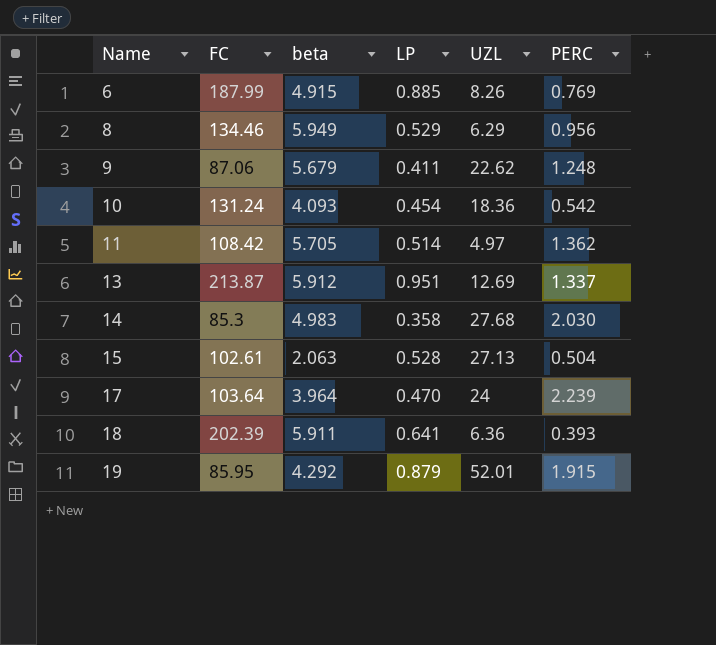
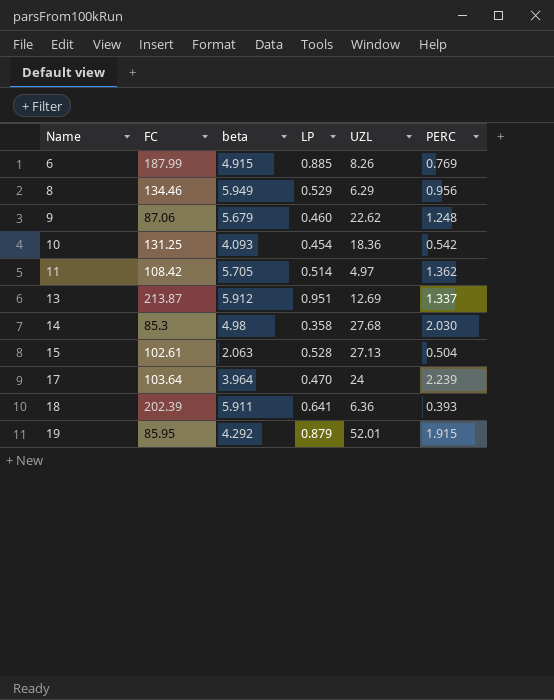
9 | LP: 0.411 -> 0.460
10 | FC: 131.24 -> 131.25
14 | beta: 4.983 -> 4.98

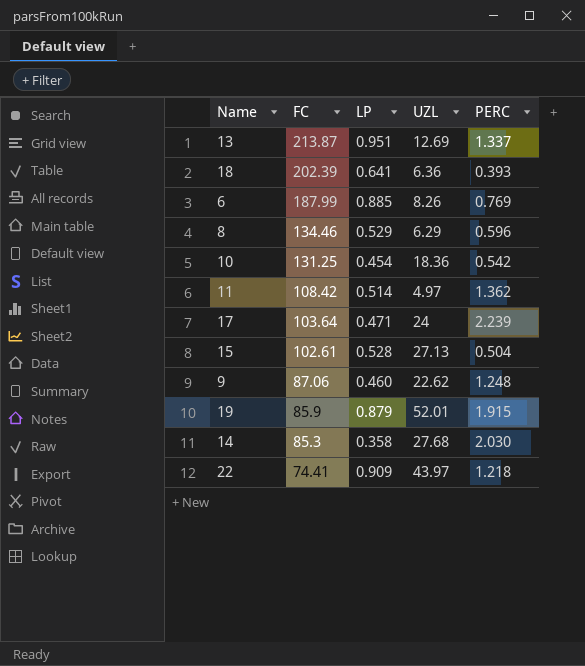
row order: Name ascending -> FC descending
column beta | position: 3 -> none
8 | PERC: 0.956 -> 0.596
17 | LP: 0.470 -> 0.471
19 | FC: 85.95 -> 85.9
row 22: none -> 74.41 | 0.909 | 43.97 | 1.218

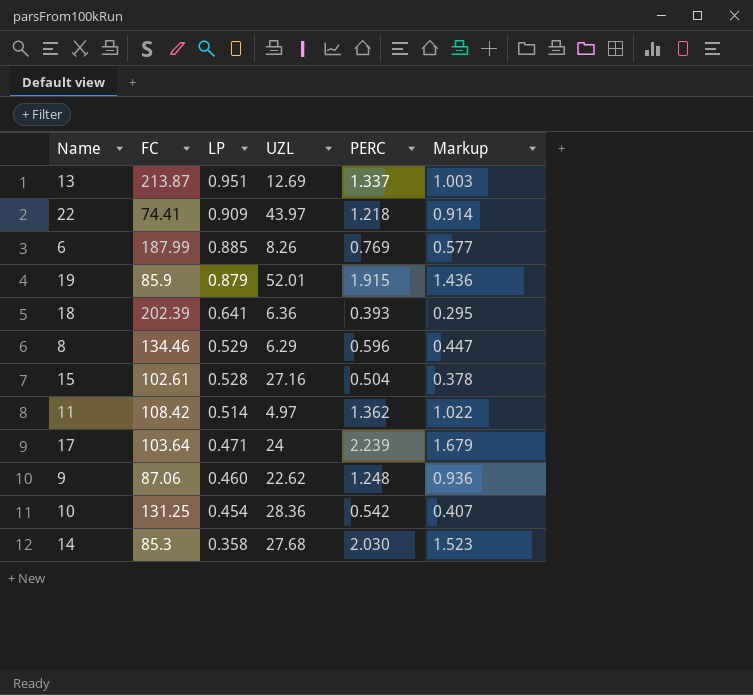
row order: FC descending -> LP descending
column Markup | formula: none -> [PERC] * 0.75
15 | UZL: 27.13 -> 27.16
10 | UZL: 18.36 -> 28.36

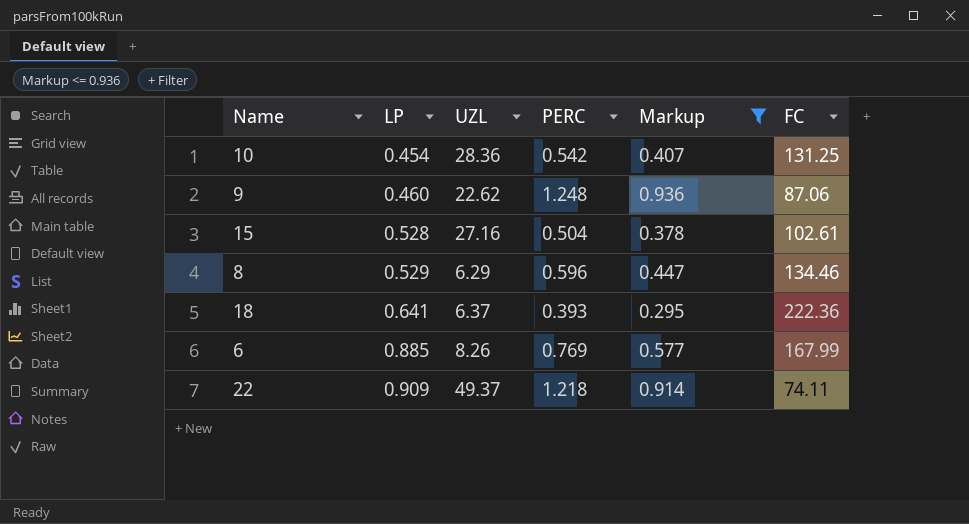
filter: none -> Markup <= 0.936
row order: LP descending -> LP ascending
column FC | position: 2 -> 6
18 | UZL: 6.36 -> 6.37
18 | FC: 202.39 -> 222.36
6 | FC: 187.99 -> 167.99
22 | UZL: 43.97 -> 49.37
22 | FC: 74.41 -> 74.11

